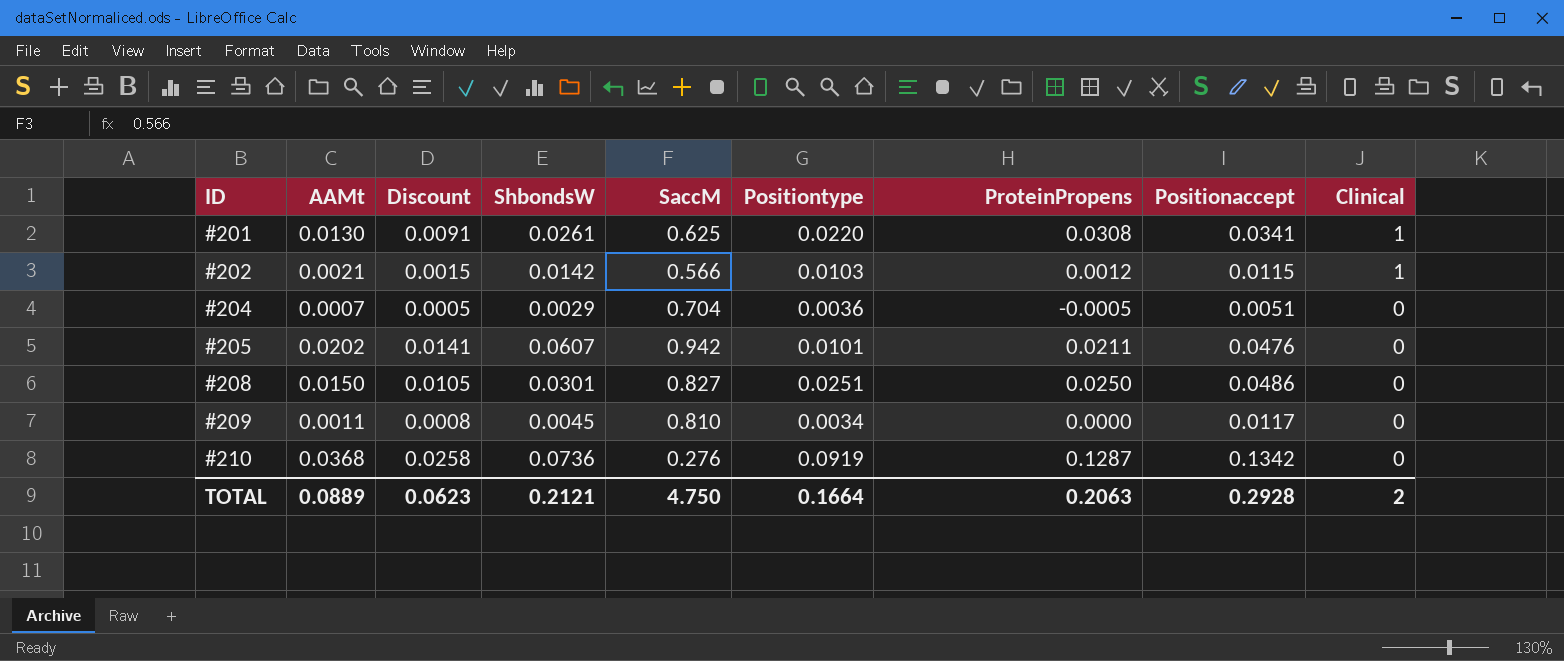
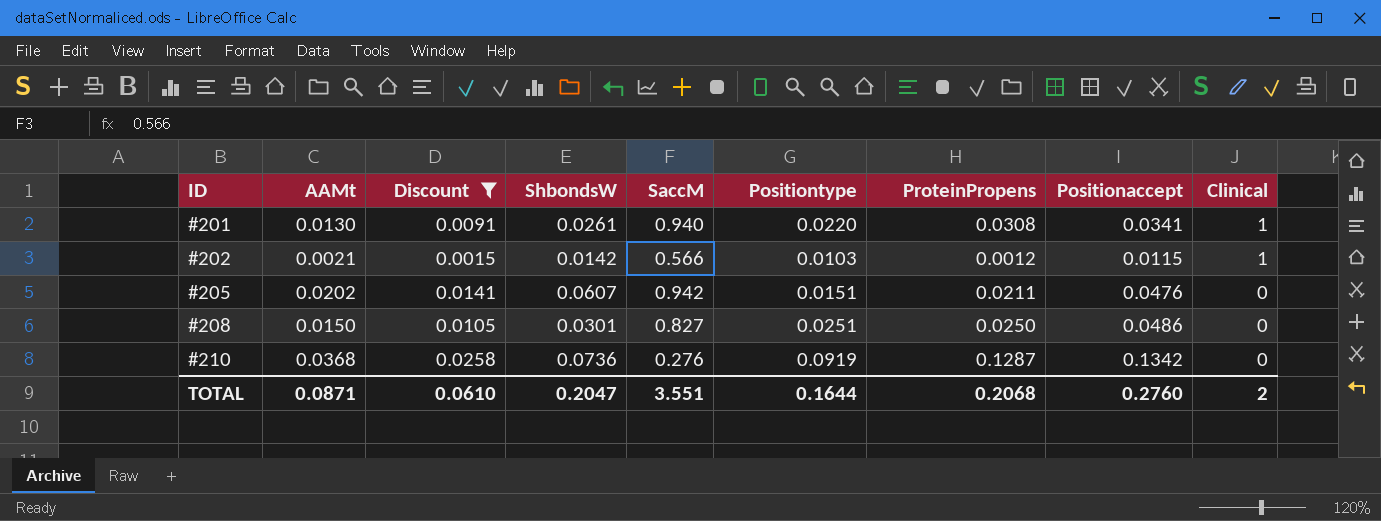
filter: none -> Discount >= 0.0015
#201 | SaccM: 0.625 -> 0.940
#205 | Positiontype: 0.0101 -> 0.0151
TOTAL | AAMt: 0.0889 -> 0.0871
TOTAL | Discount: 0.0623 -> 0.0610
TOTAL | ShbondsW: 0.2121 -> 0.2047
TOTAL | SaccM: 4.750 -> 3.551
TOTAL | Positiontype: 0.1664 -> 0.1644
TOTAL | ProteinPropens: 0.2063 -> 0.2068
TOTAL | Positionaccept: 0.2928 -> 0.2760

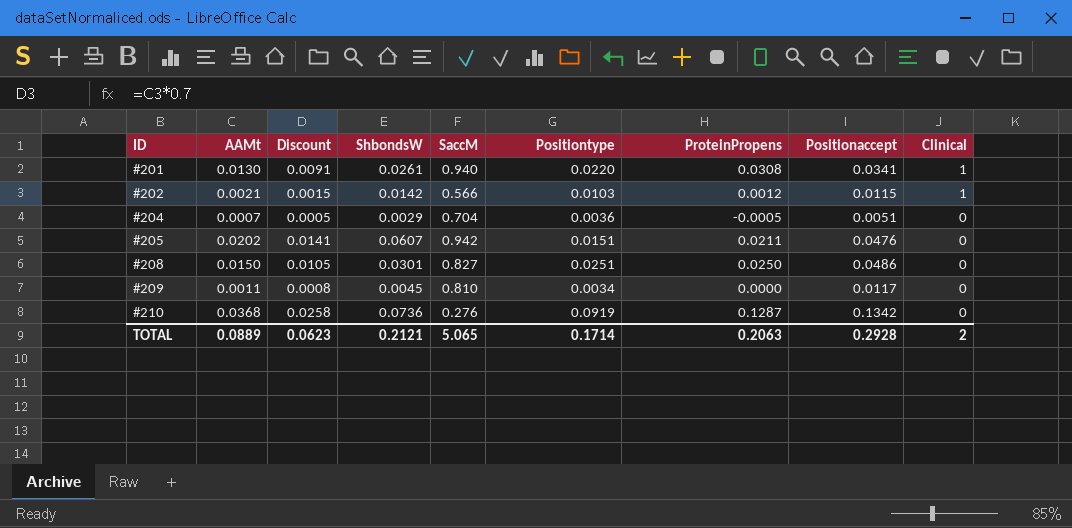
filter: Discount >= 0.0015 -> none
TOTAL | AAMt: 0.0871 -> 0.0889
TOTAL | Discount: 0.0610 -> 0.0623
TOTAL | ShbondsW: 0.2047 -> 0.2121
TOTAL | SaccM: 3.551 -> 5.065
TOTAL | Positiontype: 0.1644 -> 0.1714
TOTAL | ProteinPropens: 0.2068 -> 0.2063
TOTAL | Positionaccept: 0.2760 -> 0.2928

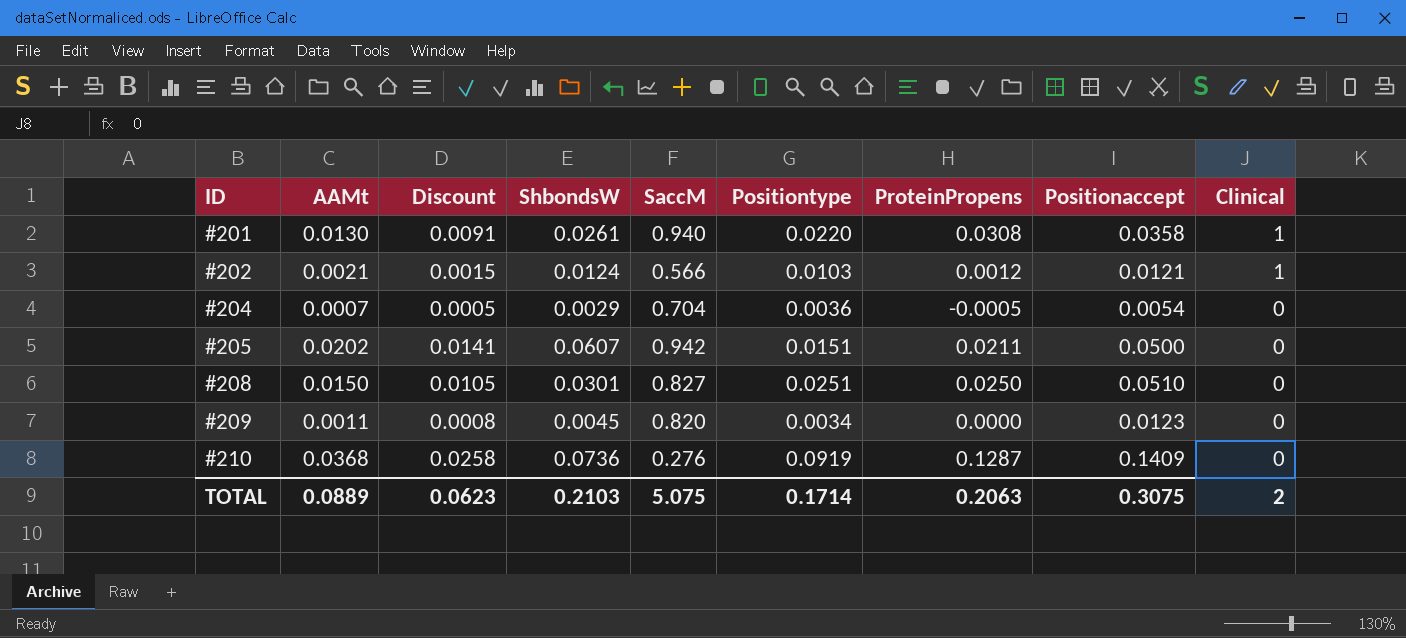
#201 | Positionaccept: 0.0341 -> 0.0358
#202 | ShbondsW: 0.0142 -> 0.0124
#202 | Positionaccept: 0.0115 -> 0.0121
#204 | Positionaccept: 0.0051 -> 0.0054
#205 | Positionaccept: 0.0476 -> 0.0500
#208 | Positionaccept: 0.0486 -> 0.0510
#209 | SaccM: 0.810 -> 0.820
#209 | Positionaccept: 0.0117 -> 0.0123
#210 | Positionaccept: 0.1342 -> 0.1409
TOTAL | ShbondsW: 0.2121 -> 0.2103
TOTAL | SaccM: 5.065 -> 5.075
TOTAL | Positionaccept: 0.2928 -> 0.3075

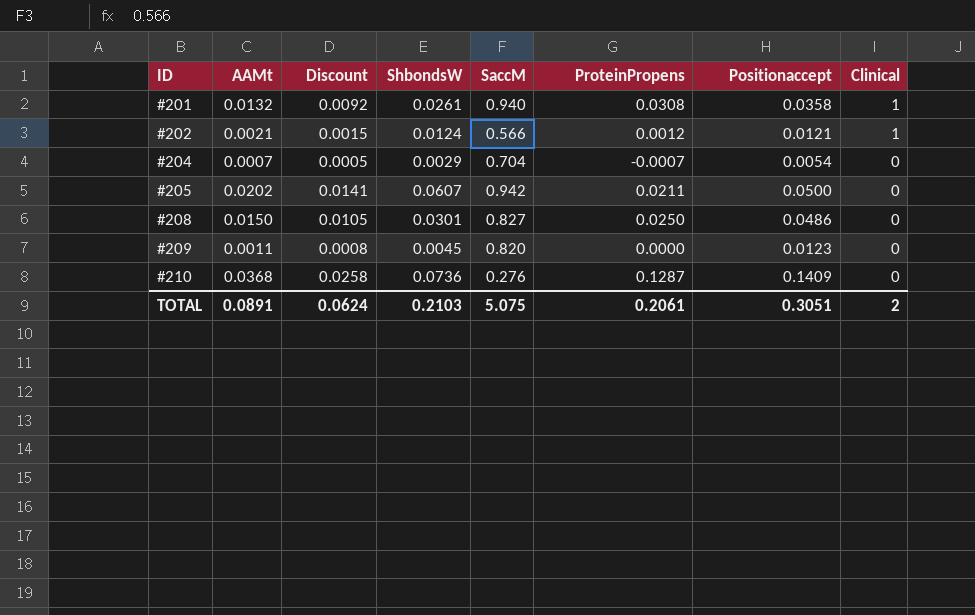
column Positiontype | position: 6 -> none
#201 | AAMt: 0.0130 -> 0.0132
#201 | Discount: 0.0091 -> 0.0092
#204 | ProteinPropens: -0.0005 -> -0.0007
#208 | Positionaccept: 0.0510 -> 0.0486
TOTAL | AAMt: 0.0889 -> 0.0891
TOTAL | Discount: 0.0623 -> 0.0624
TOTAL | ProteinPropens: 0.2063 -> 0.2061
TOTAL | Positionaccept: 0.3075 -> 0.3051

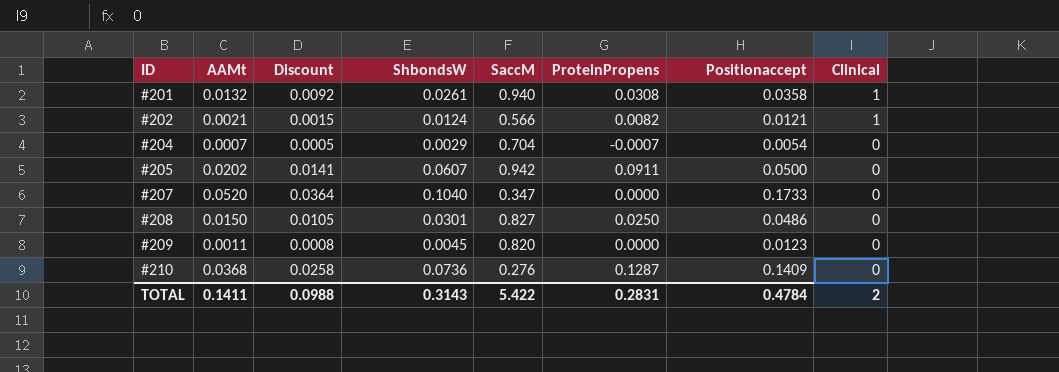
#202 | ProteinPropens: 0.0012 -> 0.0082
#205 | ProteinPropens: 0.0211 -> 0.0911
row #207: none -> 0.0520 | 0.0364 | 0.1040 | 0.347 | 0.0000 | 0.1733 | 0
TOTAL | AAMt: 0.0891 -> 0.1411
TOTAL | Discount: 0.0624 -> 0.0988
TOTAL | ShbondsW: 0.2103 -> 0.3143
TOTAL | SaccM: 5.075 -> 5.422
TOTAL | ProteinPropens: 0.2061 -> 0.2831
TOTAL | Positionaccept: 0.3051 -> 0.4784

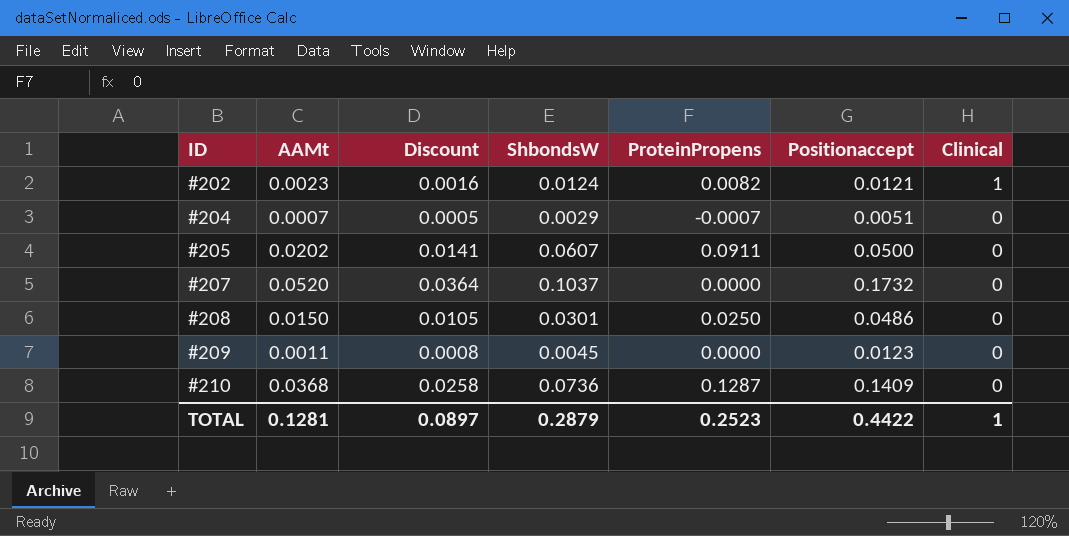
column SaccM | position: 5 -> none
row #201: 0.0132 | 0.0092 | 0.0261 | 0.940 | 0.0308 | 0.0358 | 1 -> none
#202 | AAMt: 0.0021 -> 0.0023
#202 | Discount: 0.0015 -> 0.0016
#204 | Positionaccept: 0.0054 -> 0.0051
#207 | ShbondsW: 0.1040 -> 0.1037
#207 | Positionaccept: 0.1733 -> 0.1732
TOTAL | AAMt: 0.1411 -> 0.1281
TOTAL | Discount: 0.0988 -> 0.0897
TOTAL | ShbondsW: 0.3143 -> 0.2879
TOTAL | ProteinPropens: 0.2831 -> 0.2523
TOTAL | Positionaccept: 0.4784 -> 0.4422
TOTAL | Clinical: 2 -> 1

